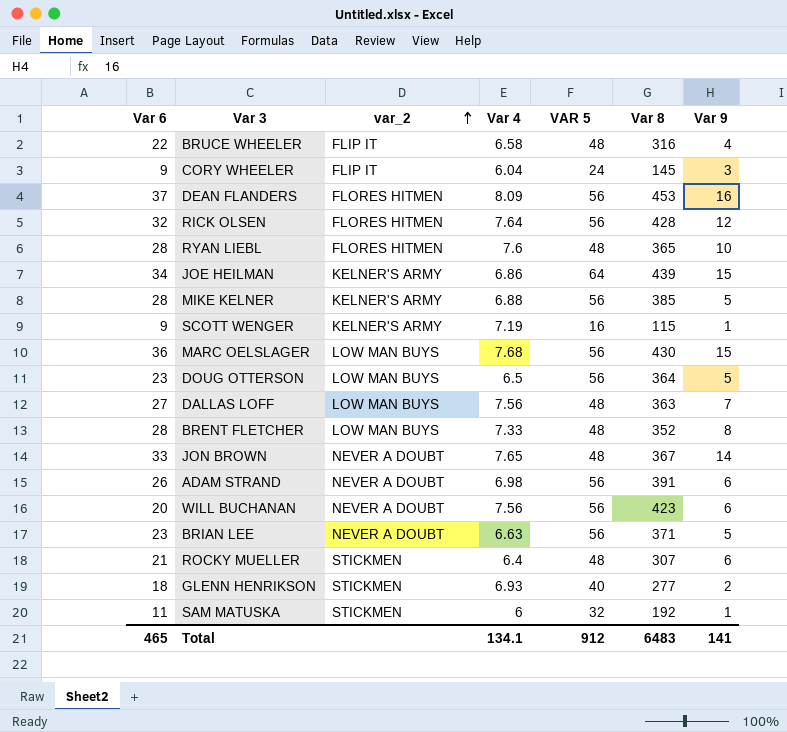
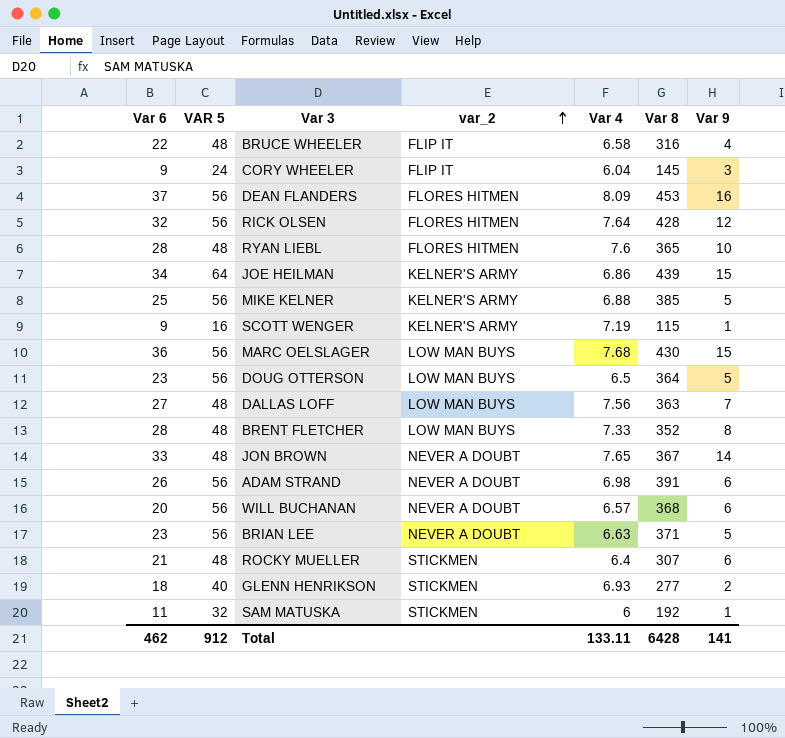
column VAR 5 | position: 5 -> 2
MIKE KELNER | Var 6: 28 -> 25
WILL BUCHANAN | Var 4: 7.56 -> 6.57
WILL BUCHANAN | Var 8: 423 -> 368
Total | Var 6: 465 -> 462
Total | Var 4: 134.1 -> 133.11
Total | Var 8: 6483 -> 6428

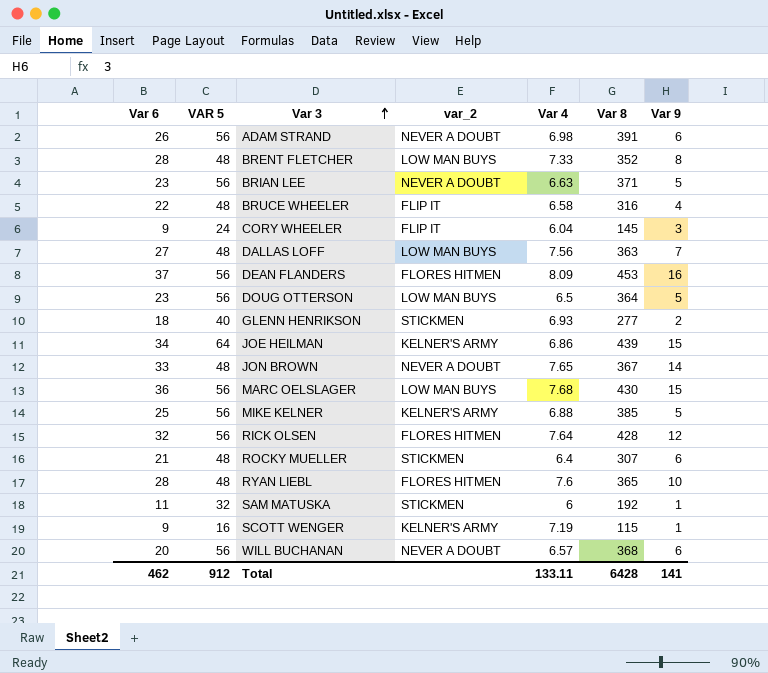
row order: var_2 ascending -> Var 3 ascending

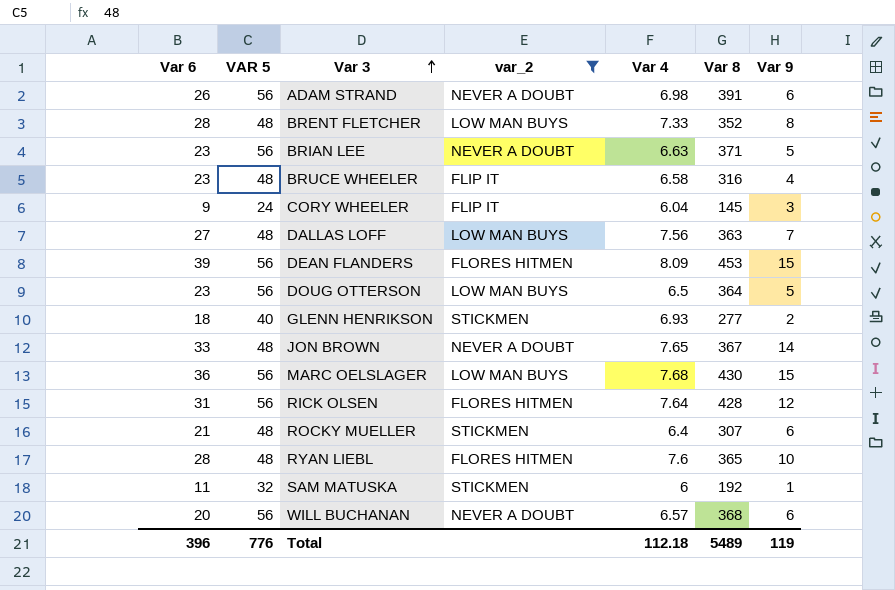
filter: none -> var_2 != KELNER'S ARMY
BRUCE WHEELER | Var 6: 22 -> 23
DEAN FLANDERS | Var 6: 37 -> 39
DEAN FLANDERS | Var 9: 16 -> 15
RICK OLSEN | Var 6: 32 -> 31
Total | Var 6: 462 -> 396
Total | VAR 5: 912 -> 776
Total | Var 4: 133.11 -> 112.18
Total | Var 8: 6428 -> 5489
Total | Var 9: 141 -> 119

